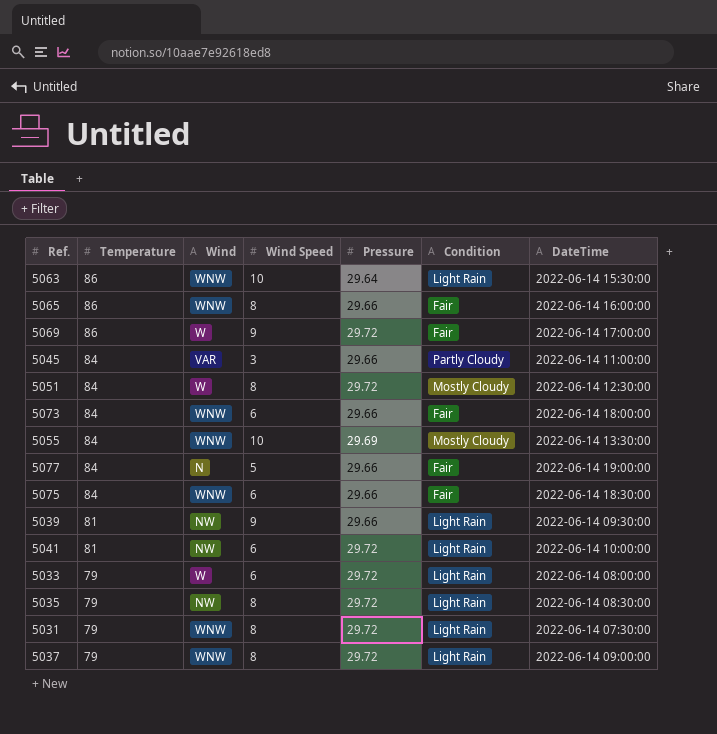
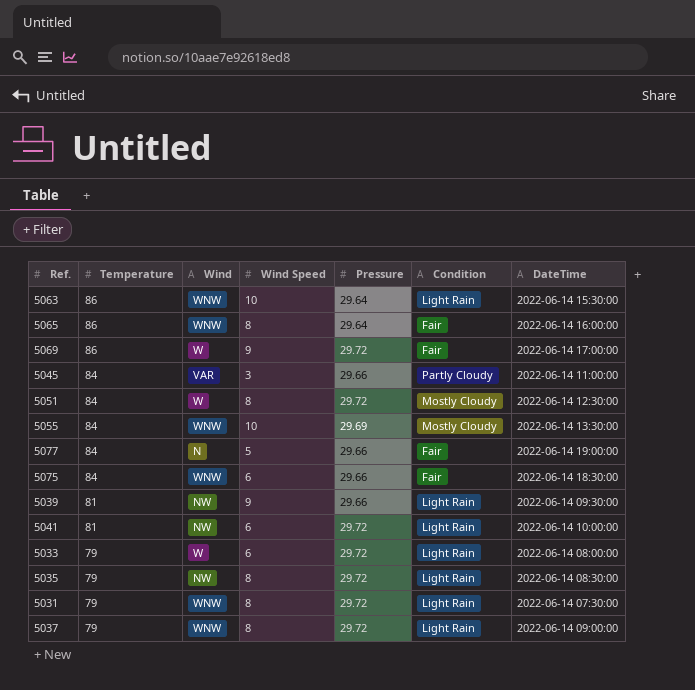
row 5073: 84 | WNW | 6 | 29.66 | Fair | 2022-06-14 18:00:00 -> none
5065 | Pressure: 29.66 -> 29.64

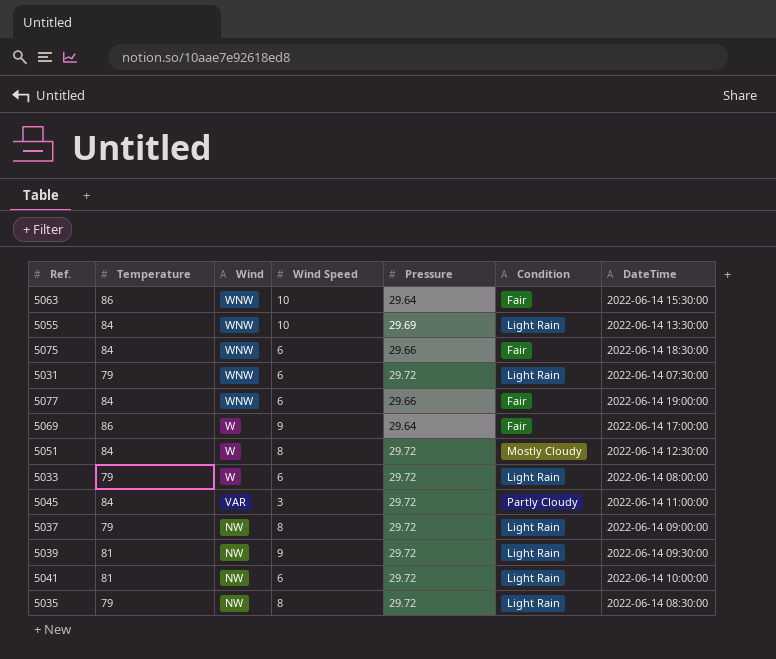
row order: Temperature descending -> Wind descending
row 5065: 86 | WNW | 8 | 29.64 | Fair | 2022-06-14 16:00:00 -> none
5063 | Condition: Light Rain -> Fair
5055 | Condition: Mostly Cloudy -> Light Rain
5031 | Wind Speed: 8 -> 6
5077 | Wind: N -> WNW
5077 | Wind Speed: 5 -> 6
5069 | Pressure: 29.72 -> 29.64
5045 | Pressure: 29.66 -> 29.72
5037 | Wind: WNW -> NW
5039 | Pressure: 29.66 -> 29.72

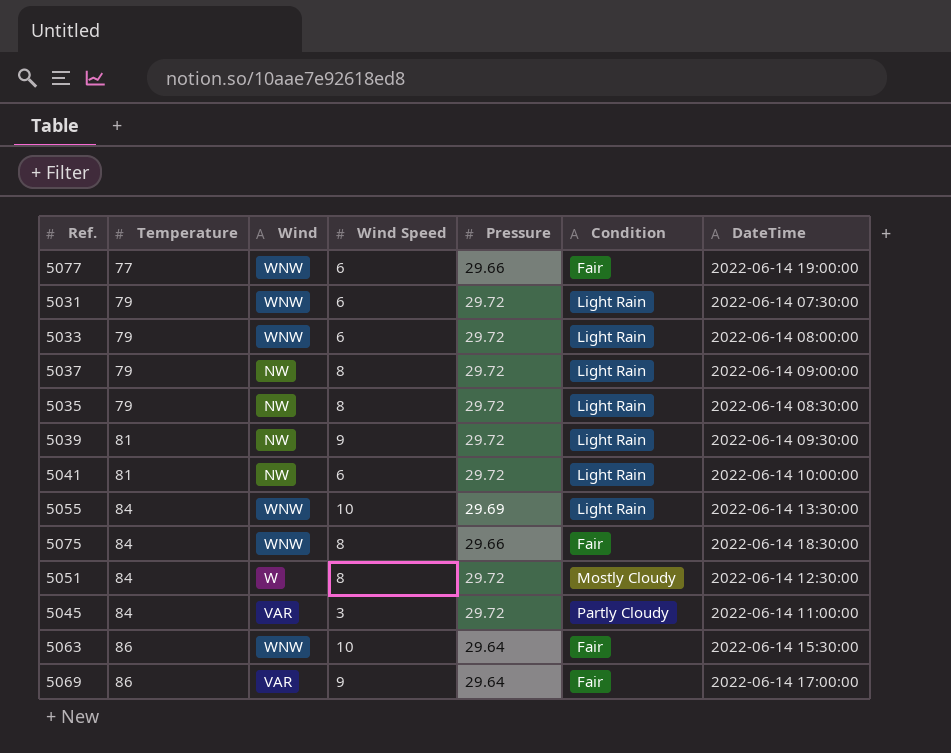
row order: Wind descending -> Temperature ascending
5077 | Temperature: 84 -> 77
5033 | Wind: W -> WNW
5075 | Wind Speed: 6 -> 8
5069 | Wind: W -> VAR

